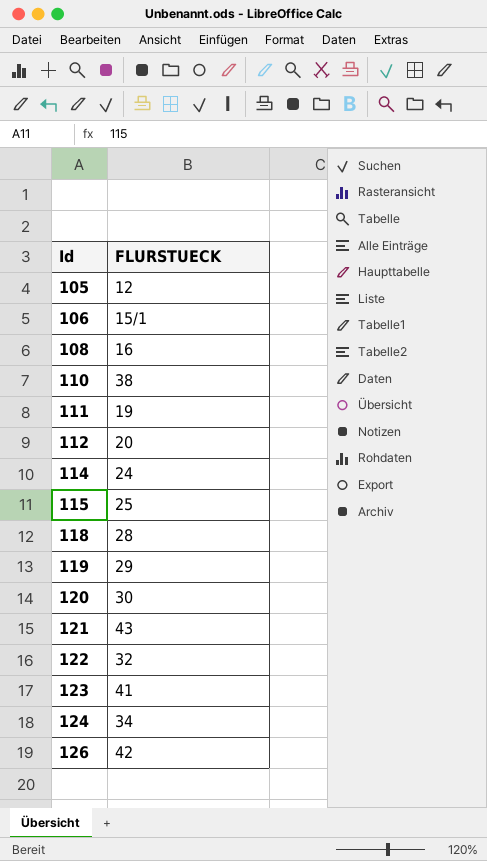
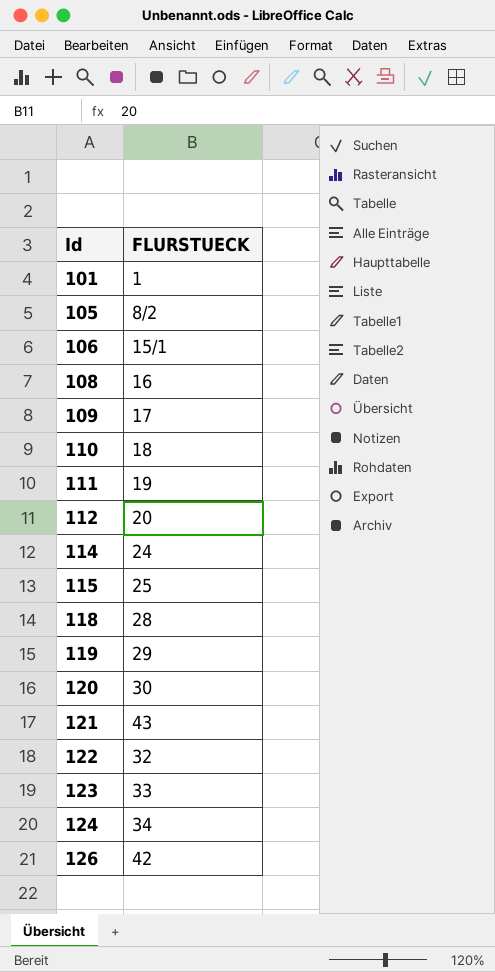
row 101: none -> 1
105 | FLURSTUECK: 12 -> 8/2
row 109: none -> 17
110 | FLURSTUECK: 38 -> 18
123 | FLURSTUECK: 41 -> 33

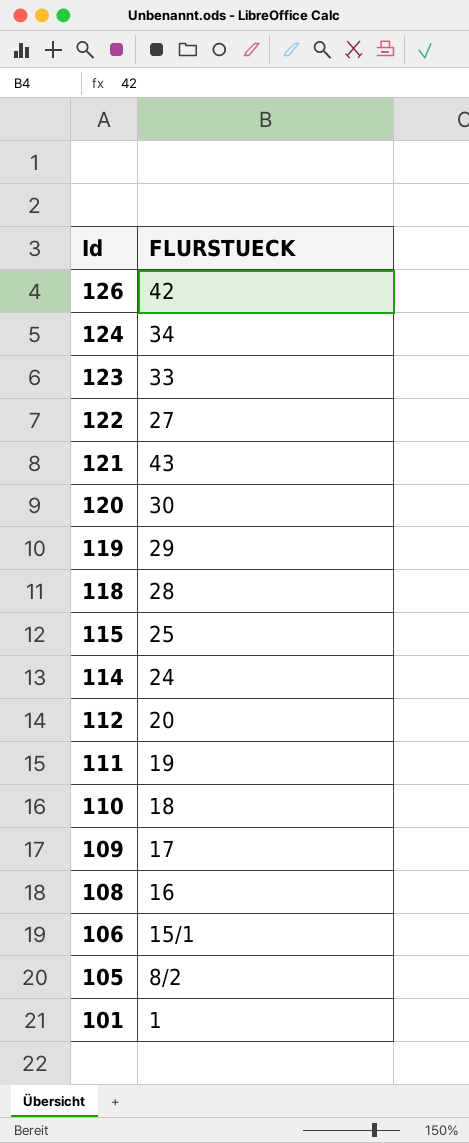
row order: Id ascending -> Id descending
122 | FLURSTUECK: 32 -> 27

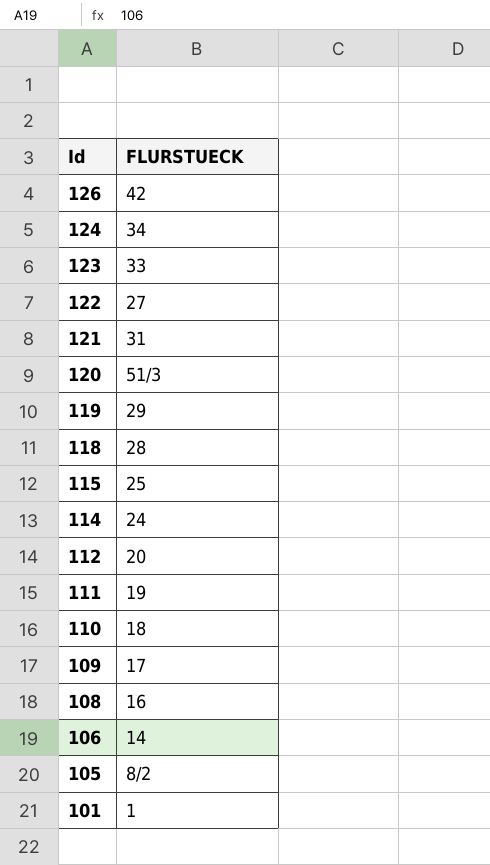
121 | FLURSTUECK: 43 -> 31
120 | FLURSTUECK: 30 -> 51/3
106 | FLURSTUECK: 15/1 -> 14

